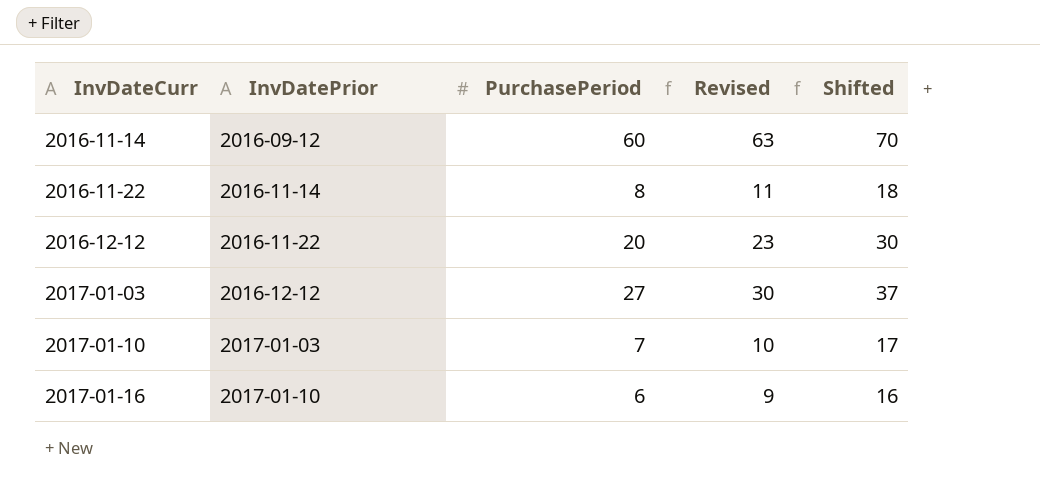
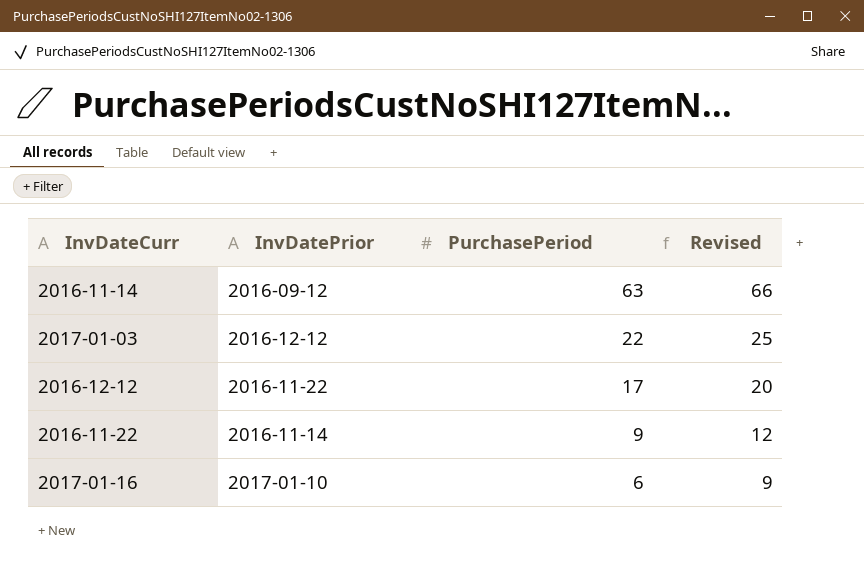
row order: InvDateCurr ascending -> PurchasePeriod descending
column Shifted | formula: [PurchasePeriod] + 10 -> none
row 2017-01-10: 2017-01-03 | 7 | 10 | 17 -> none
2016-11-14 | PurchasePeriod: 60 -> 63
2016-11-14 | Revised: 63 -> 66
2017-01-03 | PurchasePeriod: 27 -> 22
2017-01-03 | Revised: 30 -> 25
2016-12-12 | PurchasePeriod: 20 -> 17
2016-12-12 | Revised: 23 -> 20
2016-11-22 | PurchasePeriod: 8 -> 9
2016-11-22 | Revised: 11 -> 12

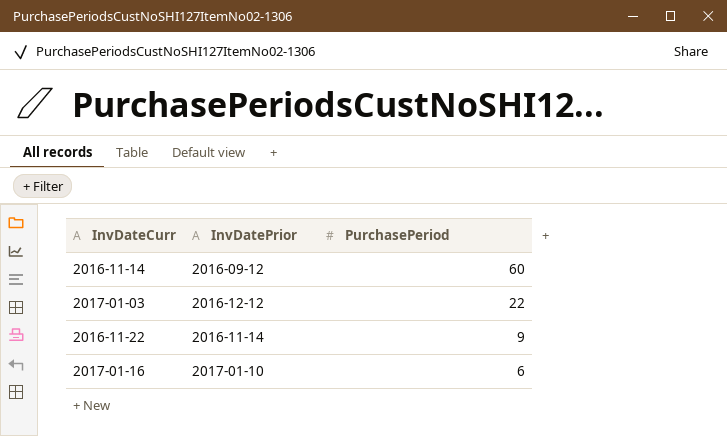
column Revised | formula: [PurchasePeriod] + 3 -> none
row 2016-12-12: 2016-11-22 | 17 | 20 -> none
2016-11-14 | PurchasePeriod: 63 -> 60

